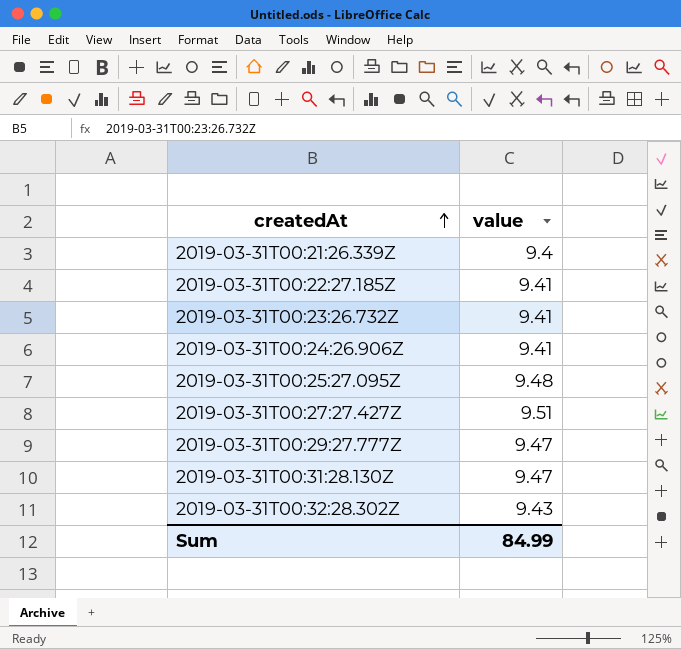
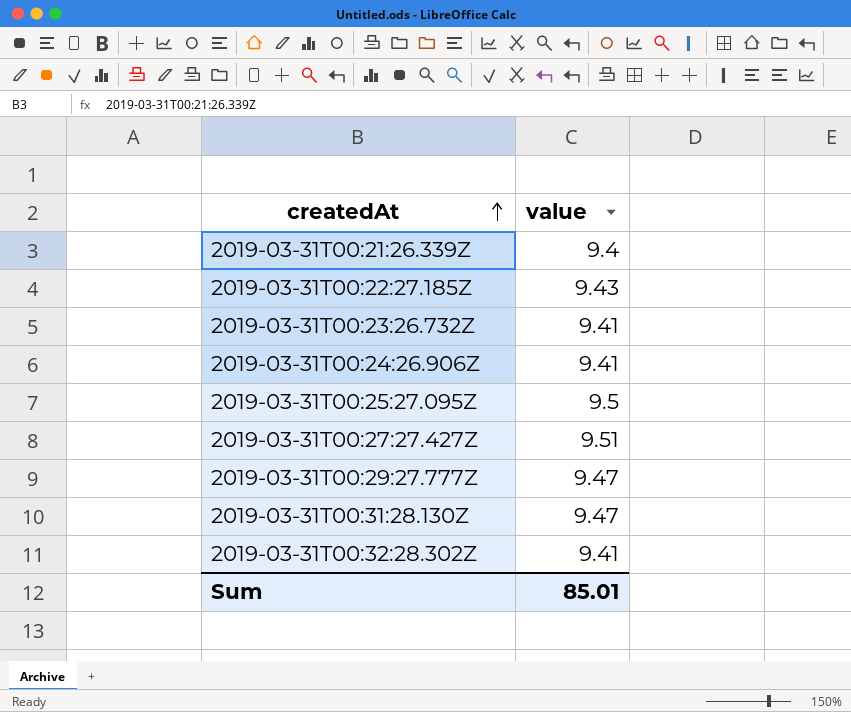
2019-03-31T00:22:27.185Z | value: 9.41 -> 9.43
2019-03-31T00:25:27.095Z | value: 9.48 -> 9.5
2019-03-31T00:32:28.302Z | value: 9.43 -> 9.41
Sum | value: 84.99 -> 85.01

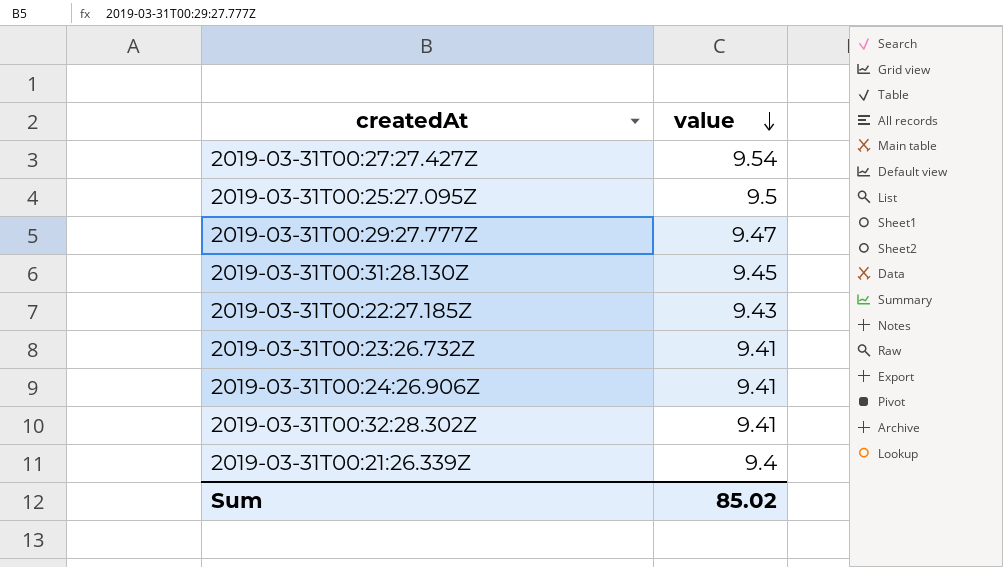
row order: createdAt ascending -> value descending
2019-03-31T00:27:27.427Z | value: 9.51 -> 9.54
2019-03-31T00:31:28.130Z | value: 9.47 -> 9.45
Sum | value: 85.01 -> 85.02

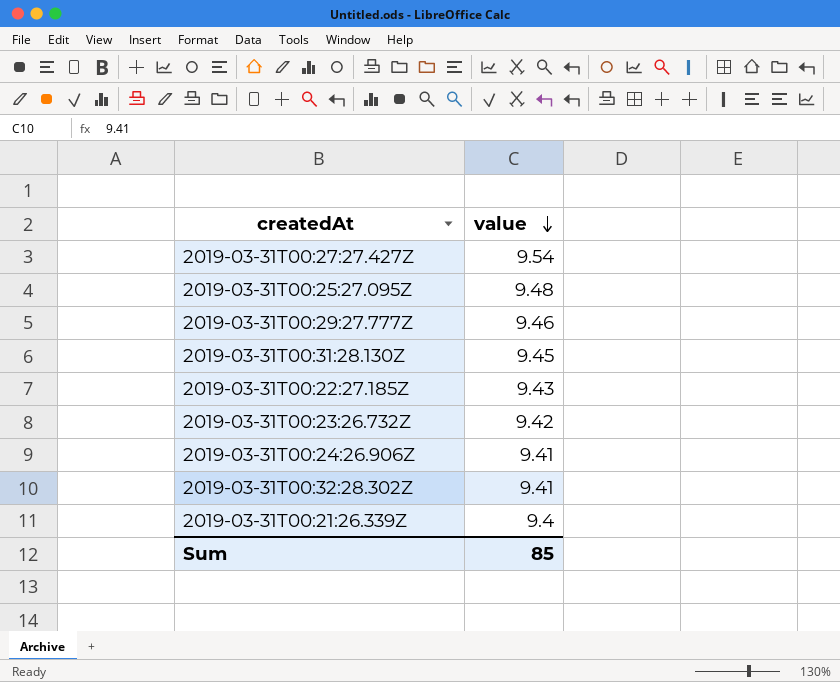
2019-03-31T00:25:27.095Z | value: 9.5 -> 9.48
2019-03-31T00:29:27.777Z | value: 9.47 -> 9.46
2019-03-31T00:23:26.732Z | value: 9.41 -> 9.42
Sum | value: 85.02 -> 85

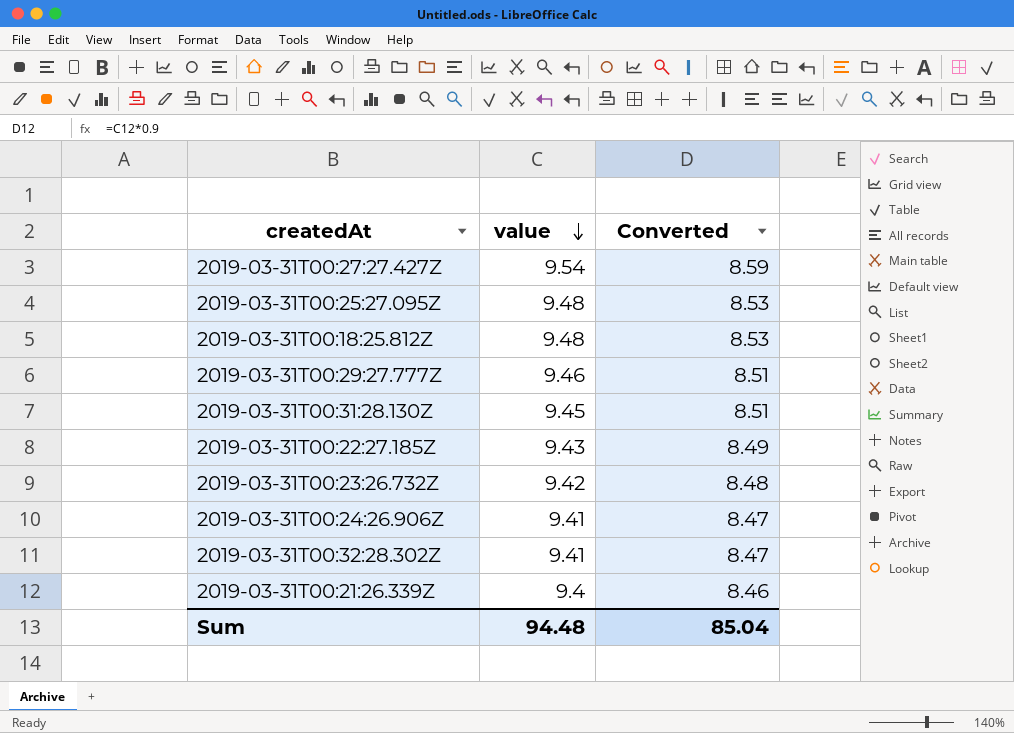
column Converted | formula: none -> [value] * 0.9
row 2019-03-31T00:18:25.812Z: none -> 9.48 | 8.53
Sum | value: 85 -> 94.48

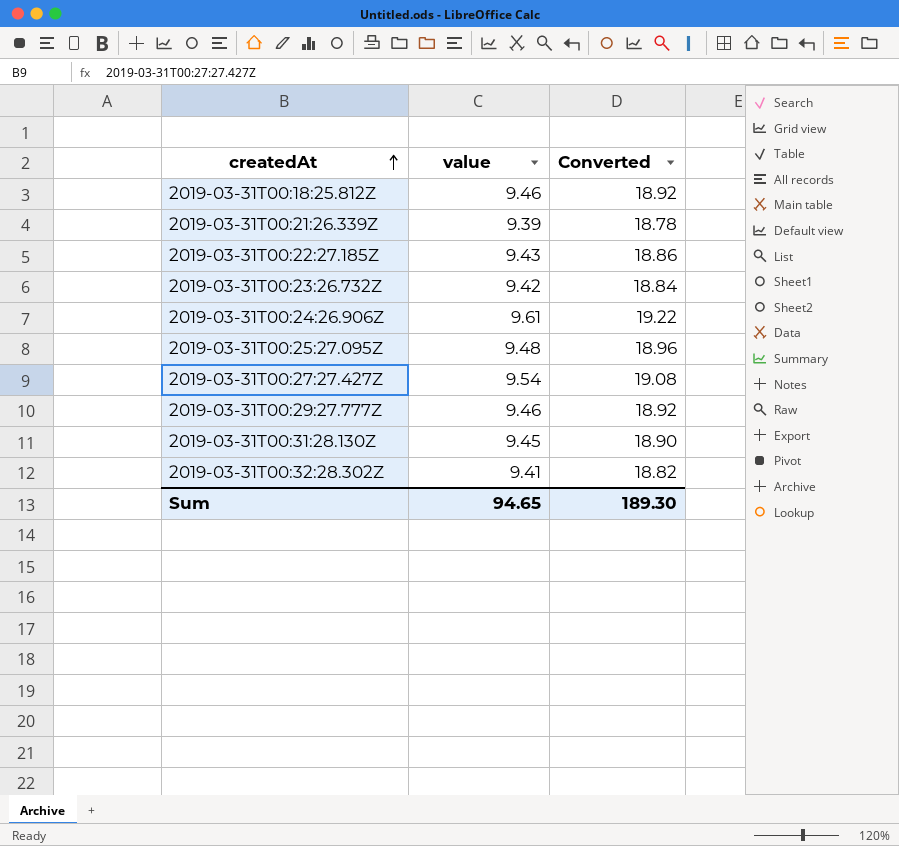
row order: value descending -> createdAt ascending
column Converted | formula: [value] * 0.9 -> [value] * 2
2019-03-31T00:18:25.812Z | value: 9.48 -> 9.46
2019-03-31T00:21:26.339Z | value: 9.4 -> 9.39
2019-03-31T00:24:26.906Z | value: 9.41 -> 9.61
Sum | value: 94.48 -> 94.65
Sum | Converted: 85.04 -> 189.30

